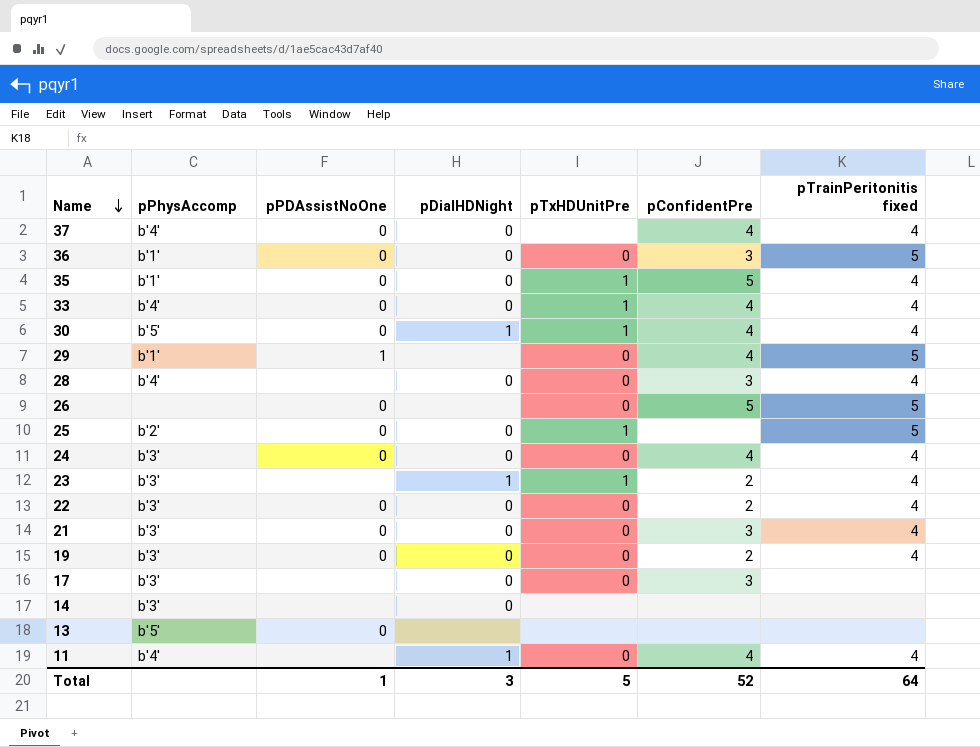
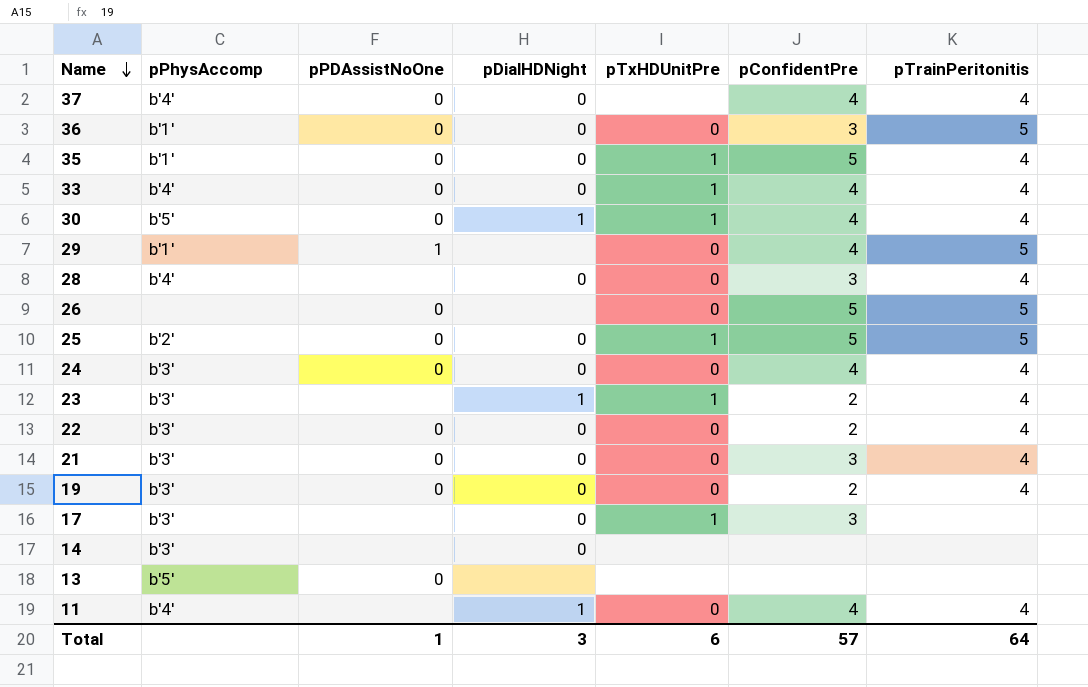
column name: pTrainPeritonitis fixed -> pTrainPeritonitis
25 | pConfidentPre: none -> 5
17 | pTxHDUnitPre: 0 -> 1
Total | pTxHDUnitPre: 5 -> 6
Total | pConfidentPre: 52 -> 57

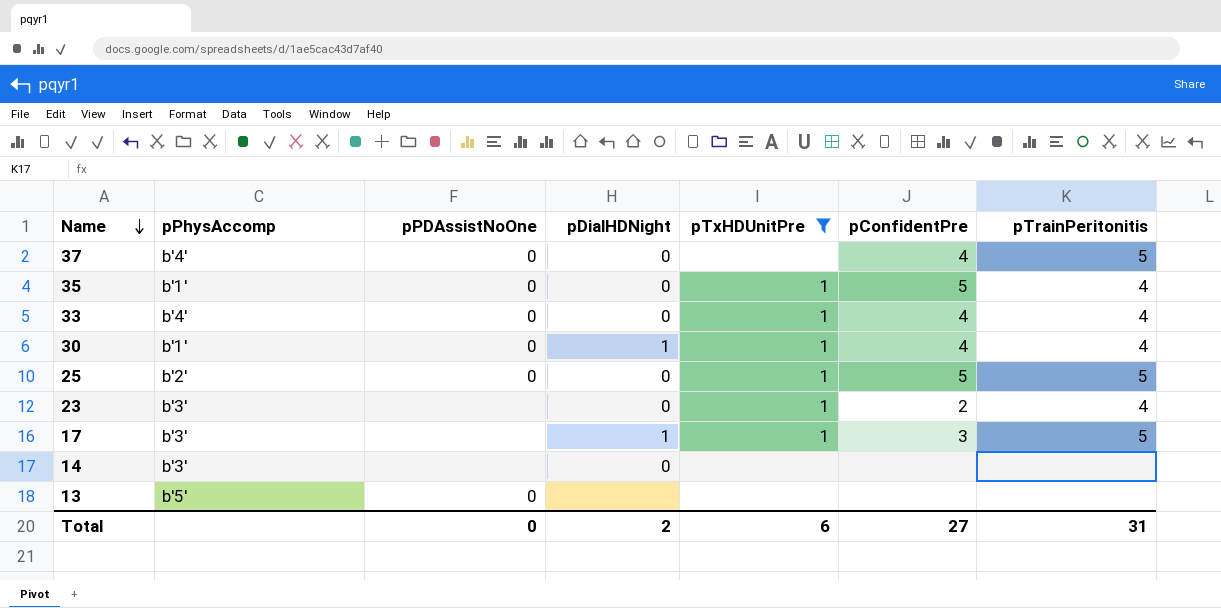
filter: none -> pTxHDUnitPre != 0
37 | pTrainPeritonitis: 4 -> 5
30 | pPhysAccomp: b'5' -> b'1'
23 | pDialHDNight: 1 -> 0
17 | pDialHDNight: 0 -> 1
17 | pTrainPeritonitis: none -> 5
Total | pPDAssistNoOne: 1 -> 0
Total | pDialHDNight: 3 -> 2
Total | pConfidentPre: 57 -> 27
Total | pTrainPeritonitis: 64 -> 31

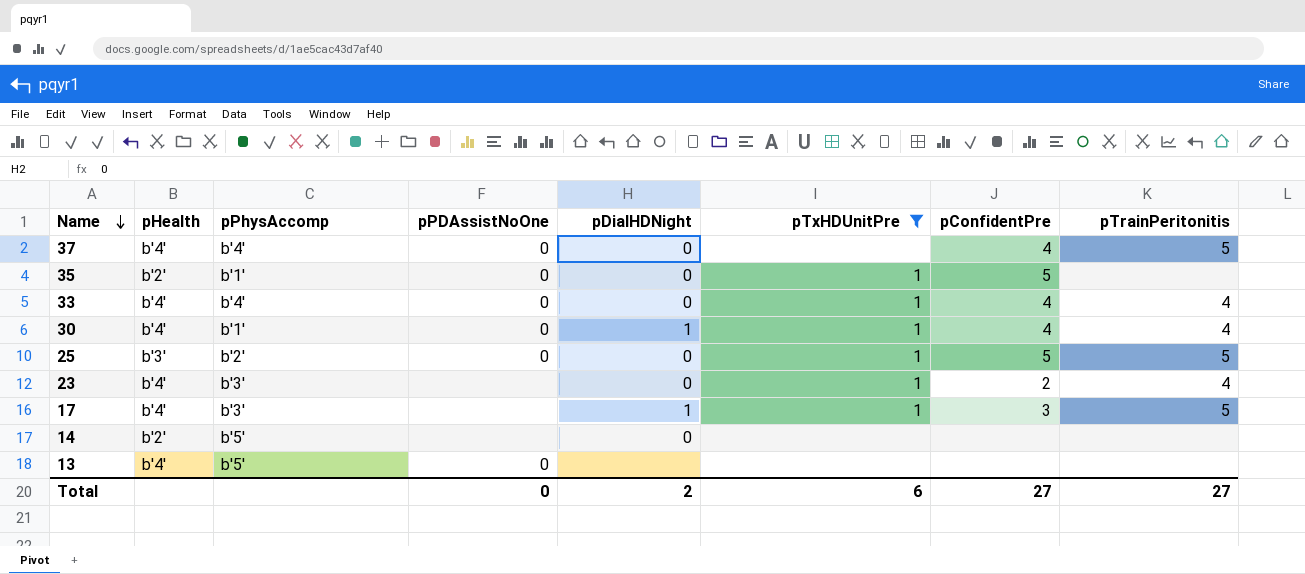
column pHealth | position: none -> 2
35 | pTrainPeritonitis: 4 -> none
14 | pPhysAccomp: b'3' -> b'5'
Total | pTrainPeritonitis: 31 -> 27

